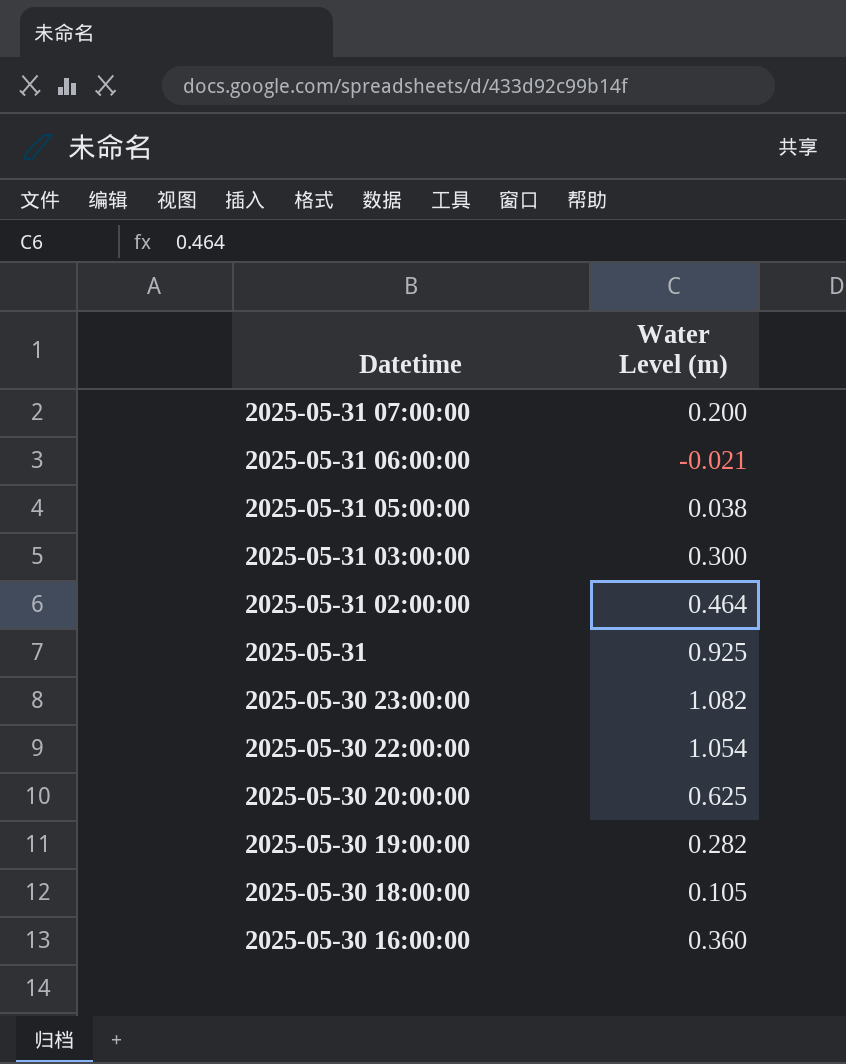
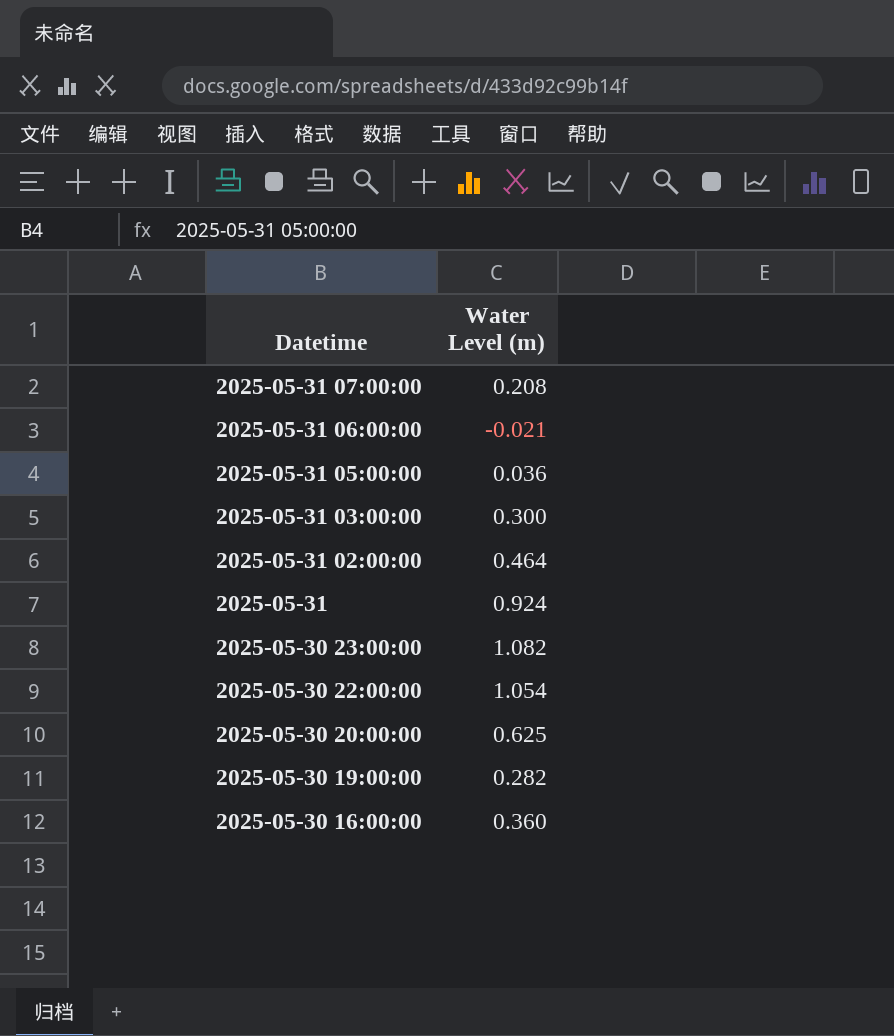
row 2025-05-30 18:00:00: 0.105 -> none
2025-05-31 07:00:00 | Water Level (m): 0.200 -> 0.208
2025-05-31 05:00:00 | Water Level (m): 0.038 -> 0.036
2025-05-31 | Water Level (m): 0.925 -> 0.924

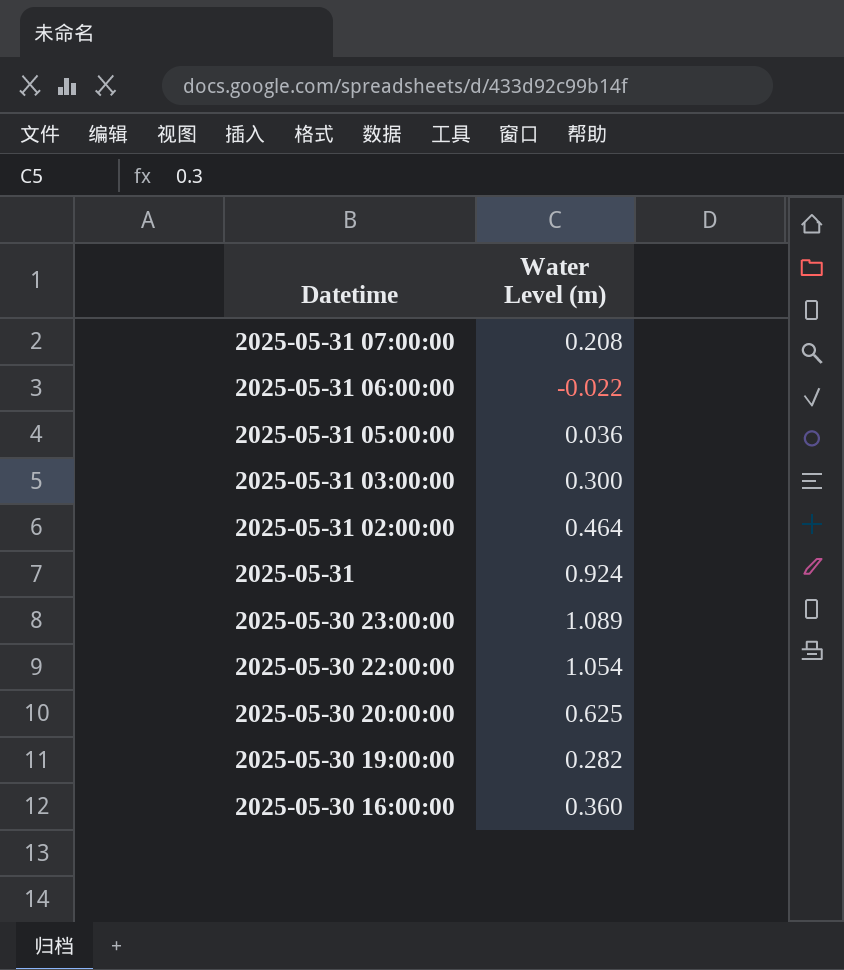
2025-05-31 06:00:00 | Water Level (m): -0.021 -> -0.022
2025-05-30 23:00:00 | Water Level (m): 1.082 -> 1.089

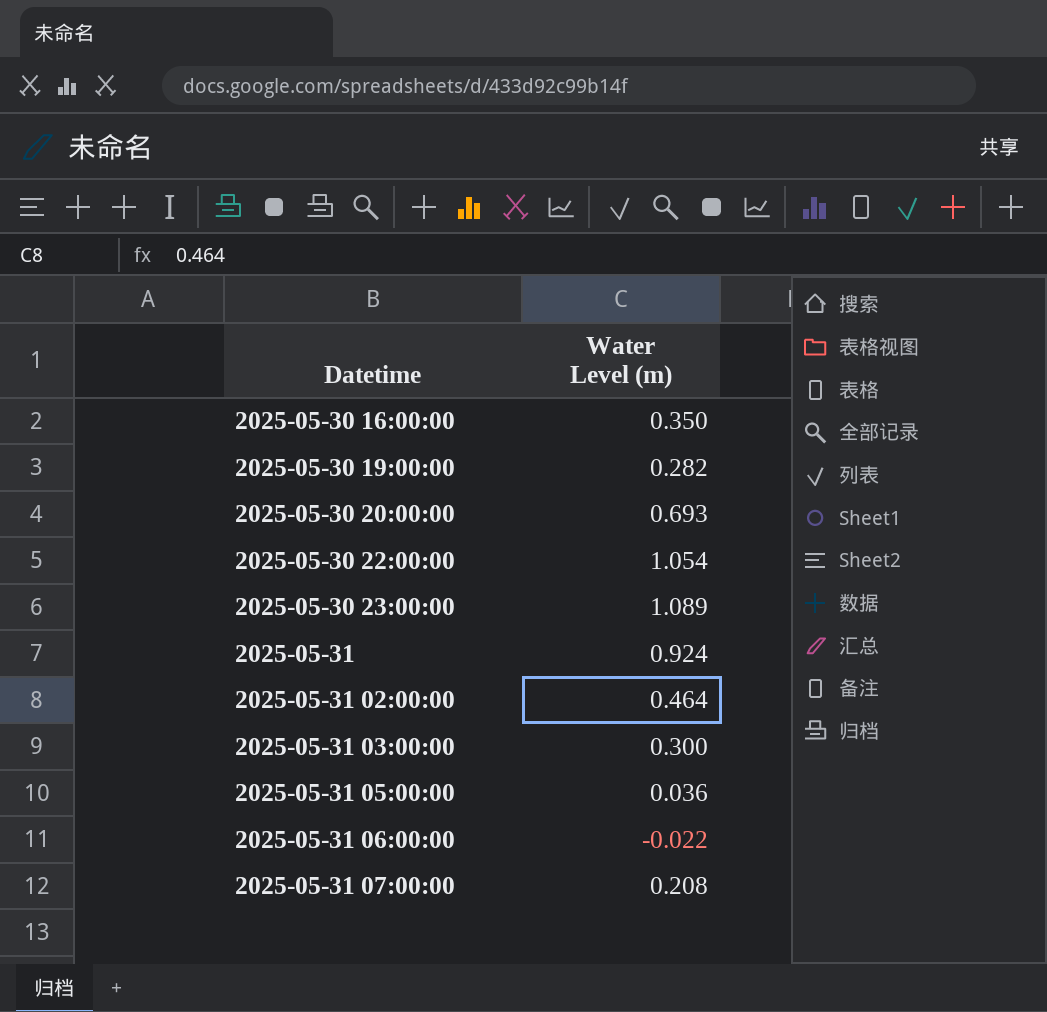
row order: Datetime descending -> Datetime ascending
2025-05-30 16:00:00 | Water Level (m): 0.360 -> 0.350
2025-05-30 20:00:00 | Water Level (m): 0.625 -> 0.693

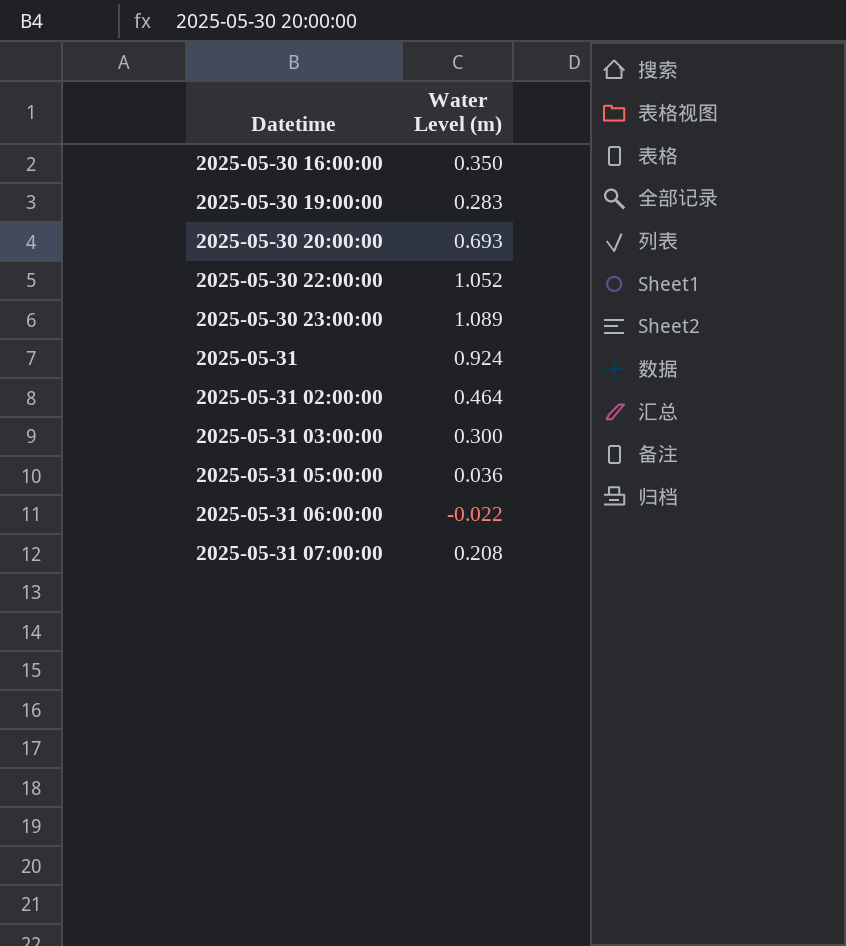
2025-05-30 19:00:00 | Water Level (m): 0.282 -> 0.283
2025-05-30 22:00:00 | Water Level (m): 1.054 -> 1.052

